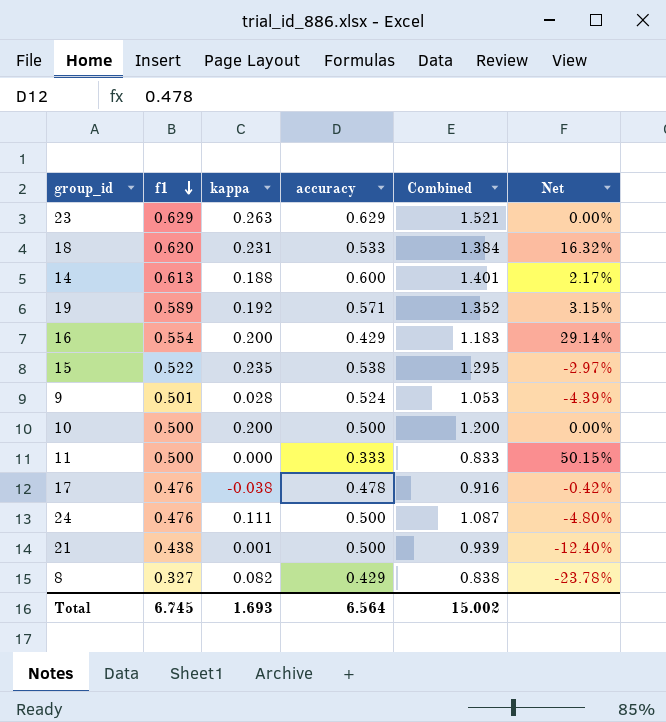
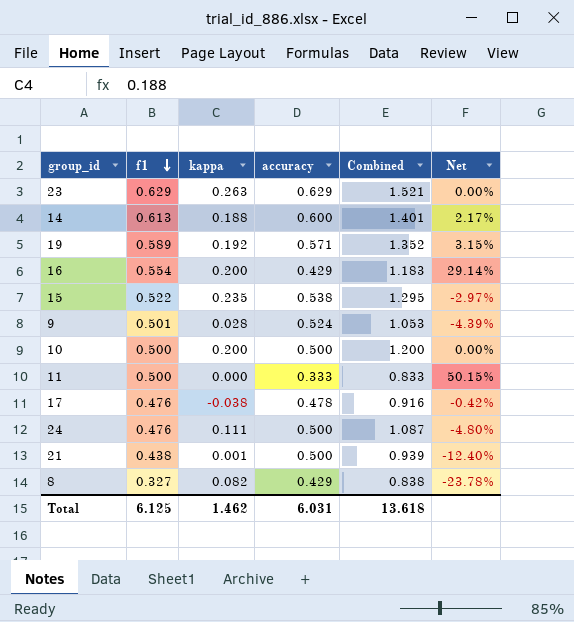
row 18: 0.620 | 0.231 | 0.533 | 1.384 | 16.32% -> none
Total | f1: 6.745 -> 6.125
Total | kappa: 1.693 -> 1.462
Total | accuracy: 6.564 -> 6.031
Total | Combined: 15.002 -> 13.618

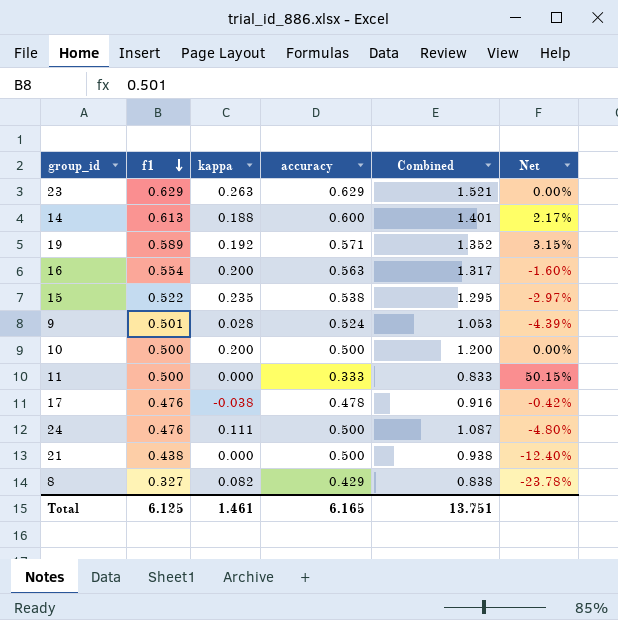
16 | accuracy: 0.429 -> 0.563
16 | Combined: 1.183 -> 1.317
16 | Net: 29.14% -> -1.60%
21 | kappa: 0.001 -> 0.000
21 | Combined: 0.939 -> 0.938
Total | kappa: 1.462 -> 1.461
Total | accuracy: 6.031 -> 6.165
Total | Combined: 13.618 -> 13.751

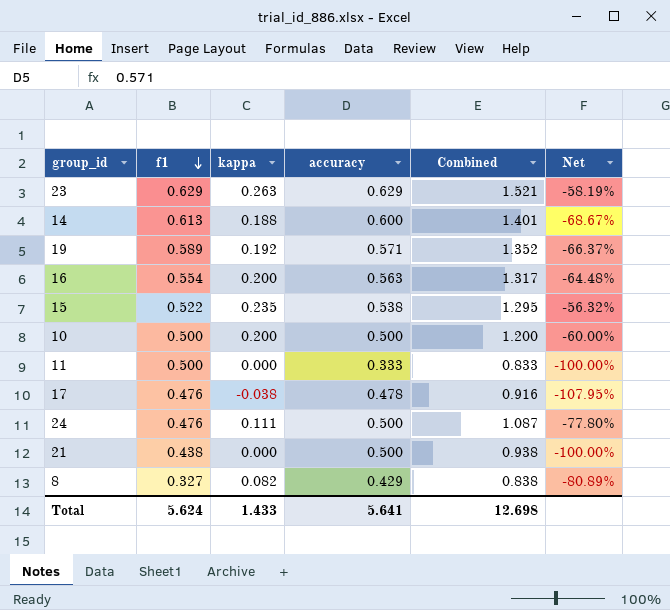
column Net | formula: ([f1] - [accuracy]) / [accuracy] -> ([kappa] - [accuracy]) / [accuracy]
row 9: 0.501 | 0.028 | 0.524 | 1.053 | -4.39% -> none
Total | f1: 6.125 -> 5.624
Total | kappa: 1.461 -> 1.433
Total | accuracy: 6.165 -> 5.641
Total | Combined: 13.751 -> 12.698

